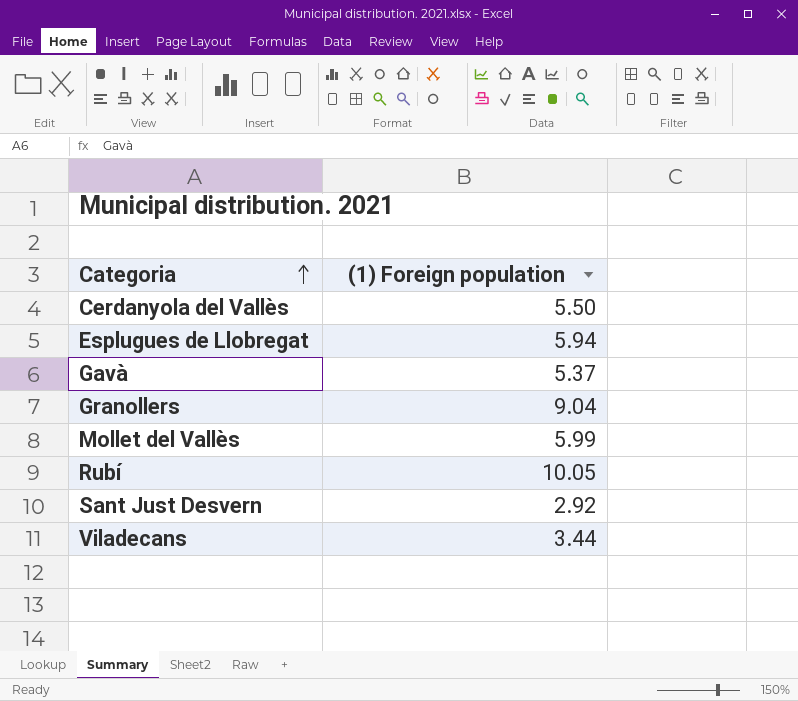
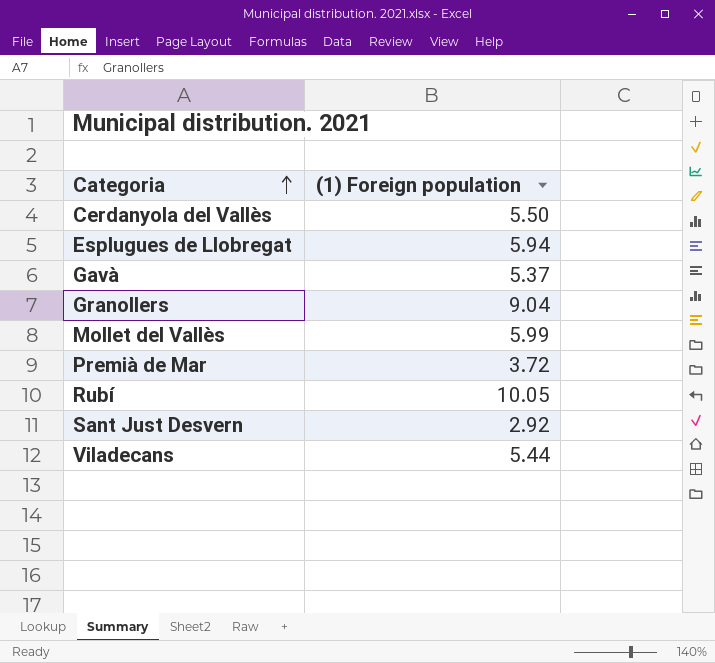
row Premià de Mar: none -> 3.72
Viladecans | (1) Foreign population: 3.44 -> 5.44

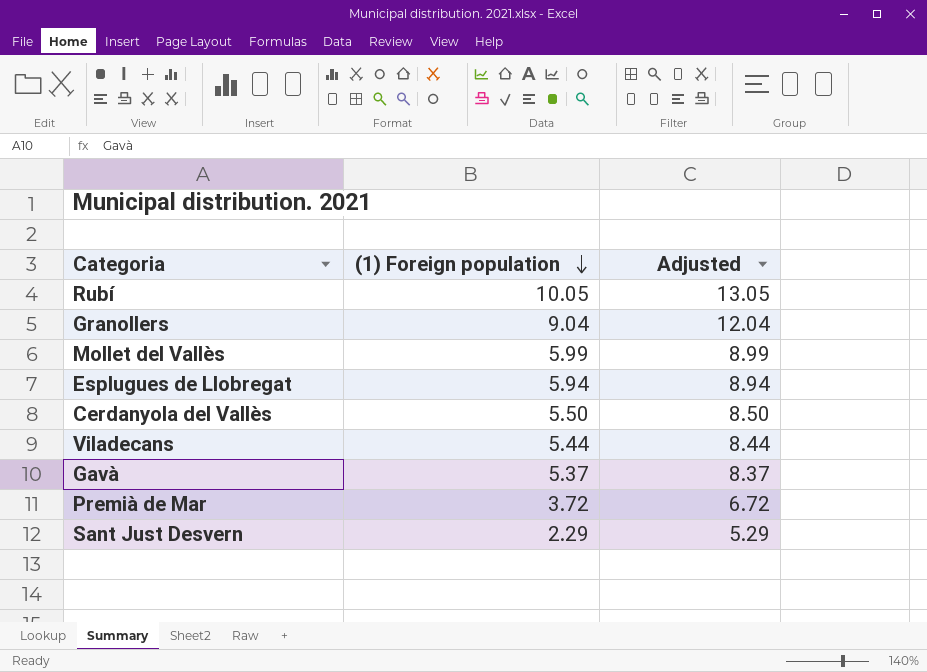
row order: Categoria ascending -> (1) Foreign population descending
column Adjusted | formula: none -> [(1) Foreign population] + 3
Sant Just Desvern | (1) Foreign population: 2.92 -> 2.29

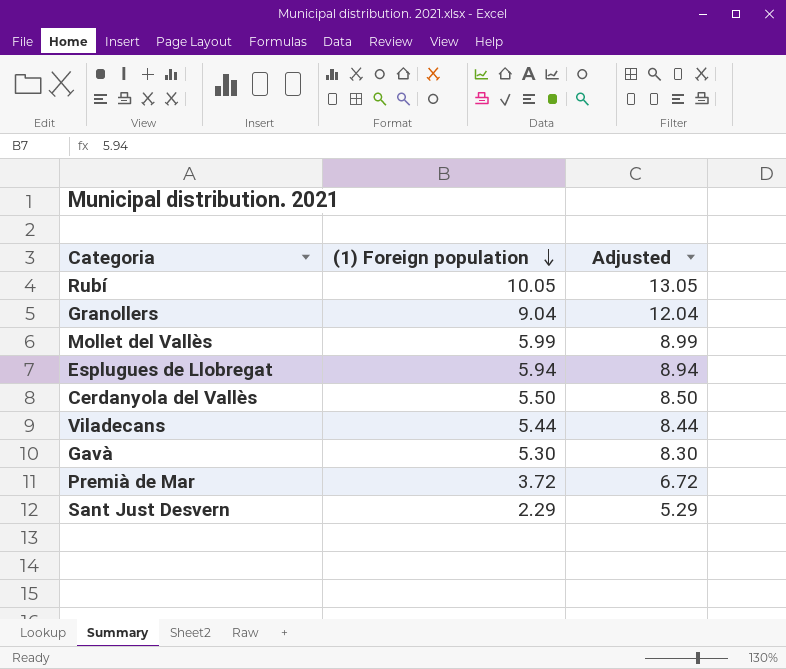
Gavà | (1) Foreign population: 5.37 -> 5.30
Gavà | Adjusted: 8.37 -> 8.30

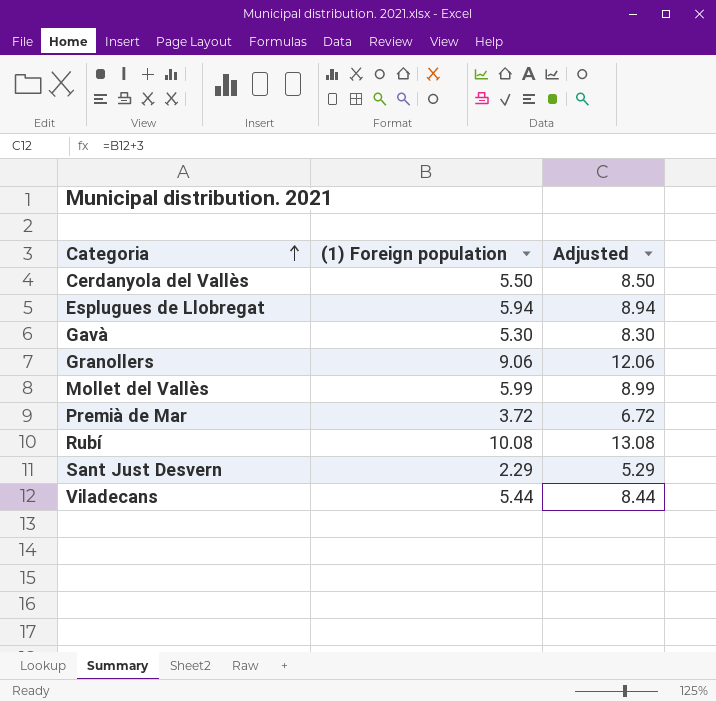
row order: (1) Foreign population descending -> Categoria ascending
Granollers | (1) Foreign population: 9.04 -> 9.06
Granollers | Adjusted: 12.04 -> 12.06
Rubí | (1) Foreign population: 10.05 -> 10.08
Rubí | Adjusted: 13.05 -> 13.08

